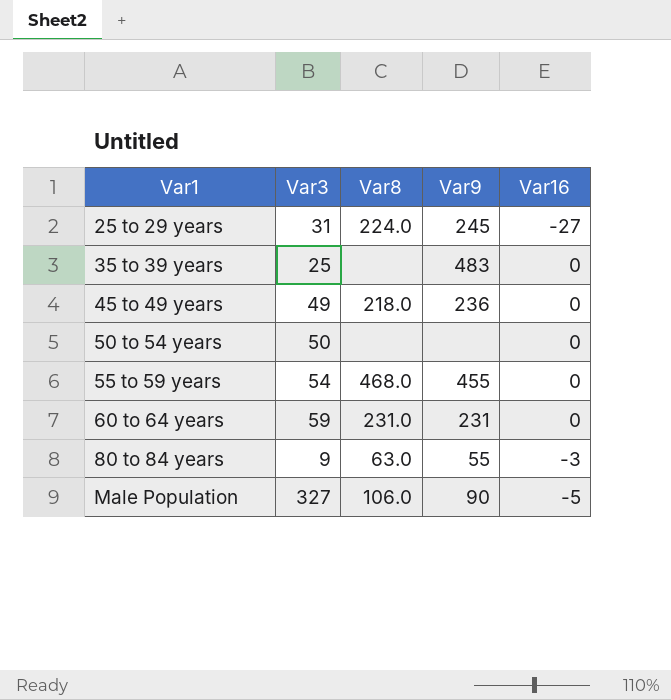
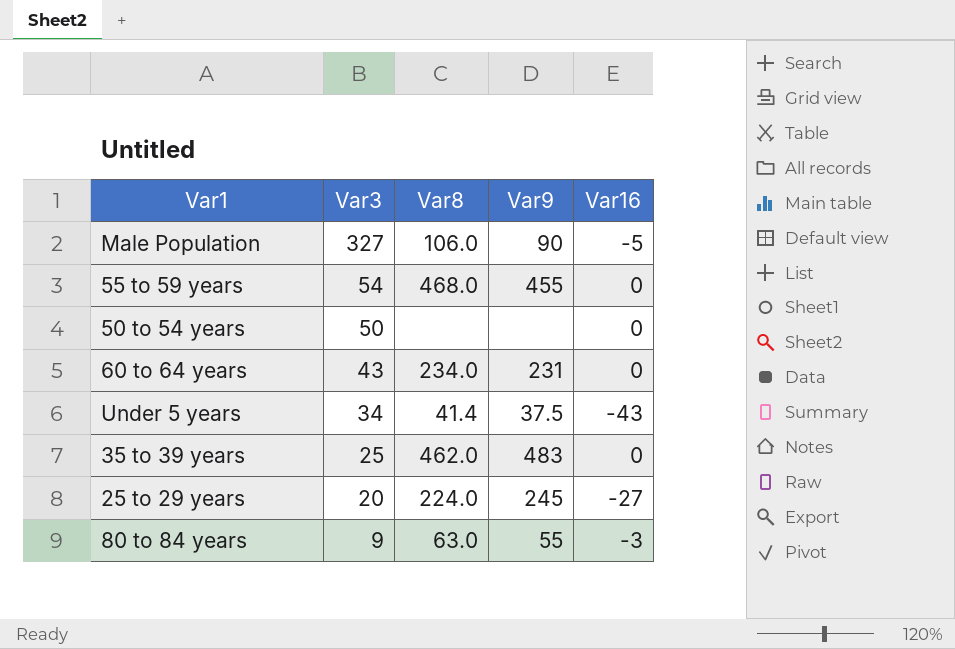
row order: Var1 ascending -> Var3 descending
row 45 to 49 years: 49 | 218.0 | 236 | 0 -> none
60 to 64 years | Var3: 59 -> 43
60 to 64 years | Var8: 231.0 -> 234.0
row Under 5 years: none -> 34 | 41.4 | 37.5 | -43
35 to 39 years | Var8: none -> 462.0
25 to 29 years | Var3: 31 -> 20

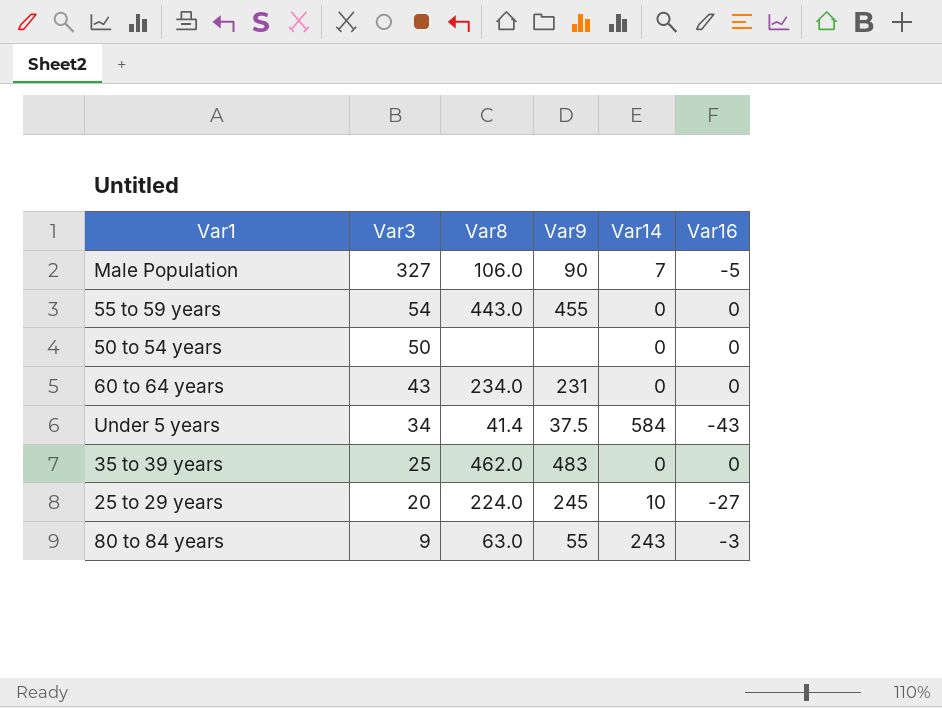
column Var14 | position: none -> 5
55 to 59 years | Var8: 468.0 -> 443.0

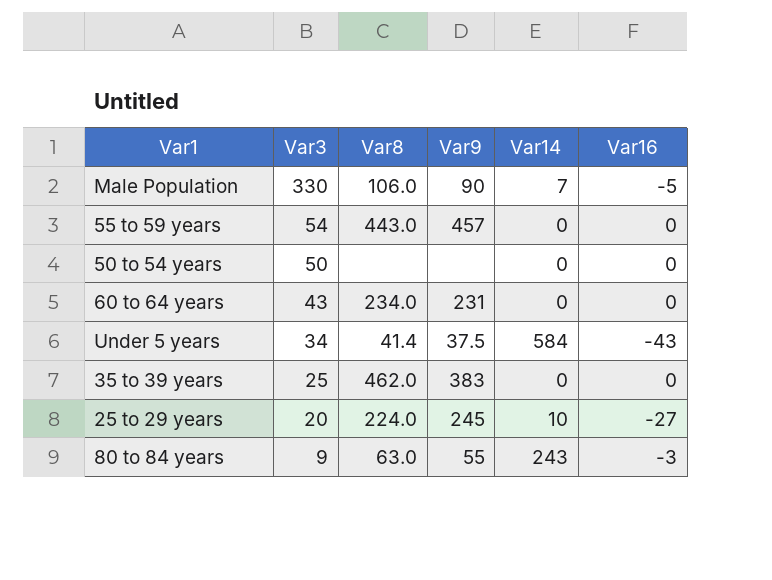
Male Population | Var3: 327 -> 330
55 to 59 years | Var9: 455 -> 457
35 to 39 years | Var9: 483 -> 383

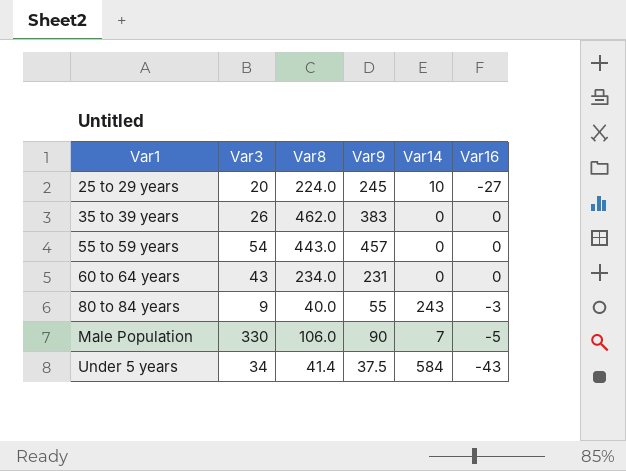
row order: Var3 descending -> Var1 ascending
row 50 to 54 years: 50 | none | none | 0 | 0 -> none
35 to 39 years | Var3: 25 -> 26
80 to 84 years | Var8: 63.0 -> 40.0

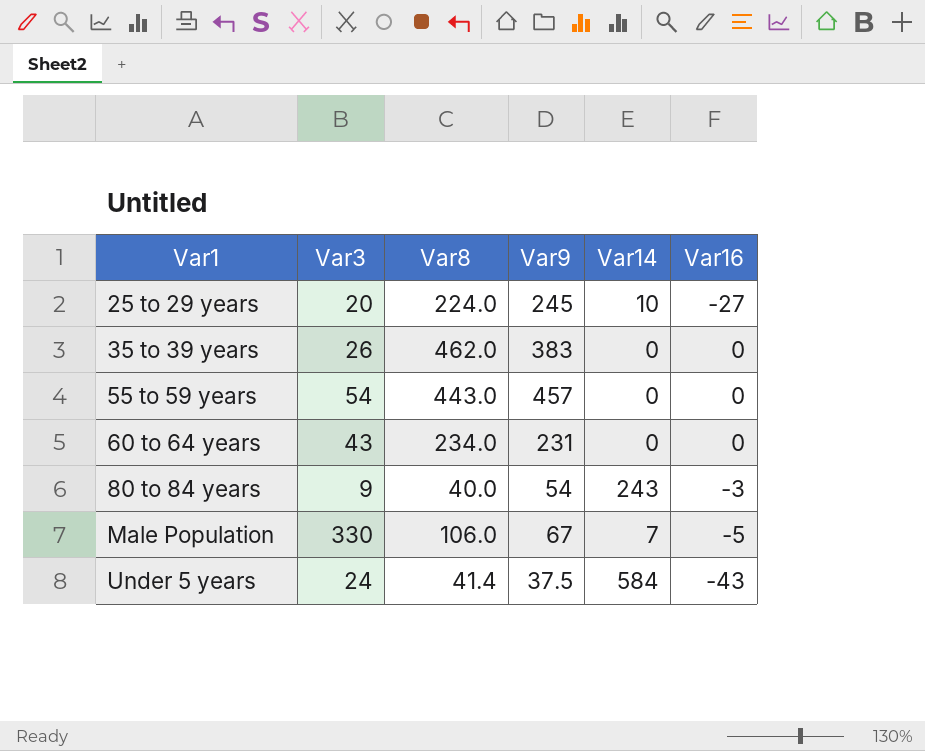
80 to 84 years | Var9: 55 -> 54
Male Population | Var9: 90 -> 67
Under 5 years | Var3: 34 -> 24

